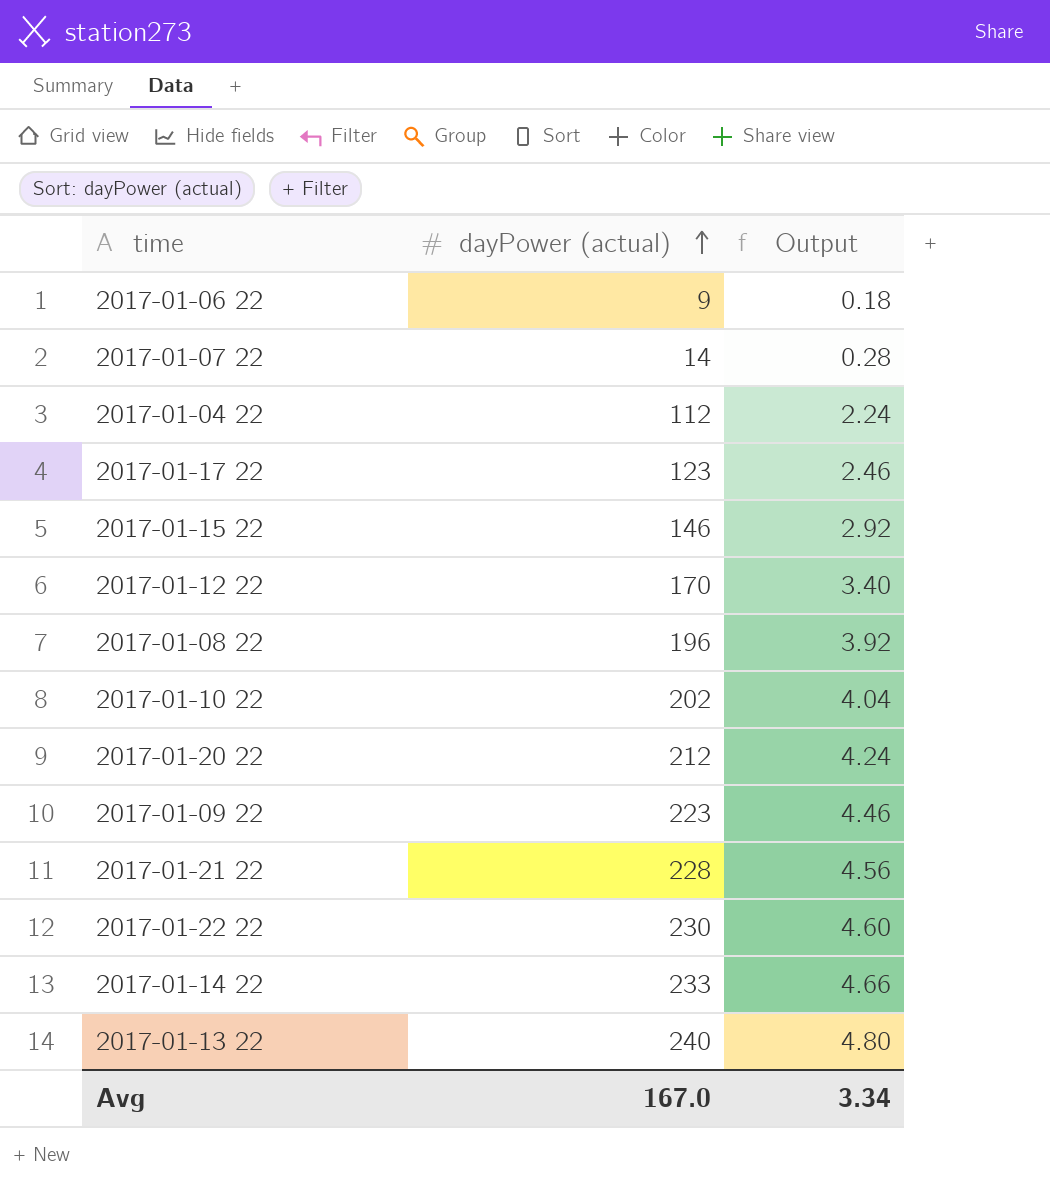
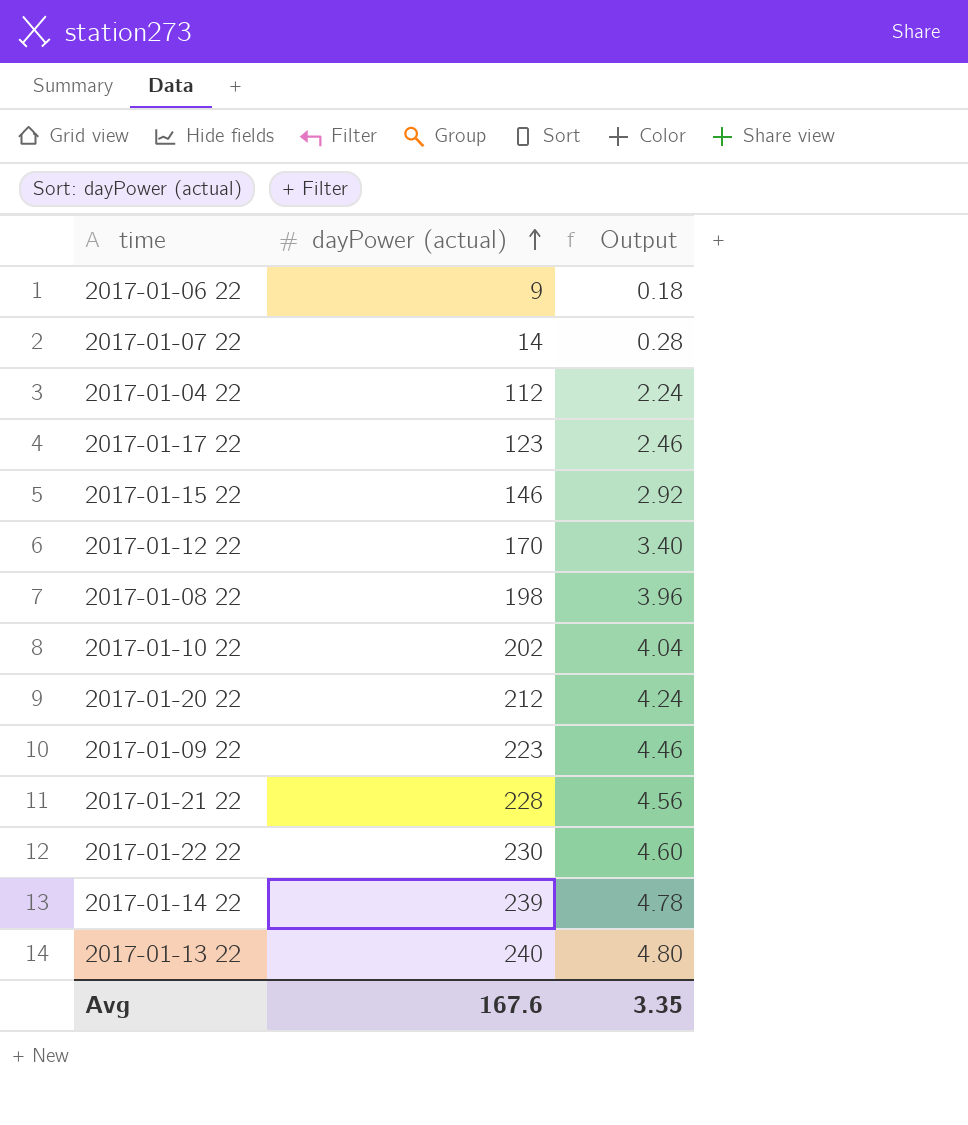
2017-01-08 22 | dayPower (actual): 196 -> 198
2017-01-08 22 | Output: 3.92 -> 3.96
2017-01-14 22 | dayPower (actual): 233 -> 239
2017-01-14 22 | Output: 4.66 -> 4.78
Avg | dayPower (actual): 167.0 -> 167.6
Avg | Output: 3.34 -> 3.35

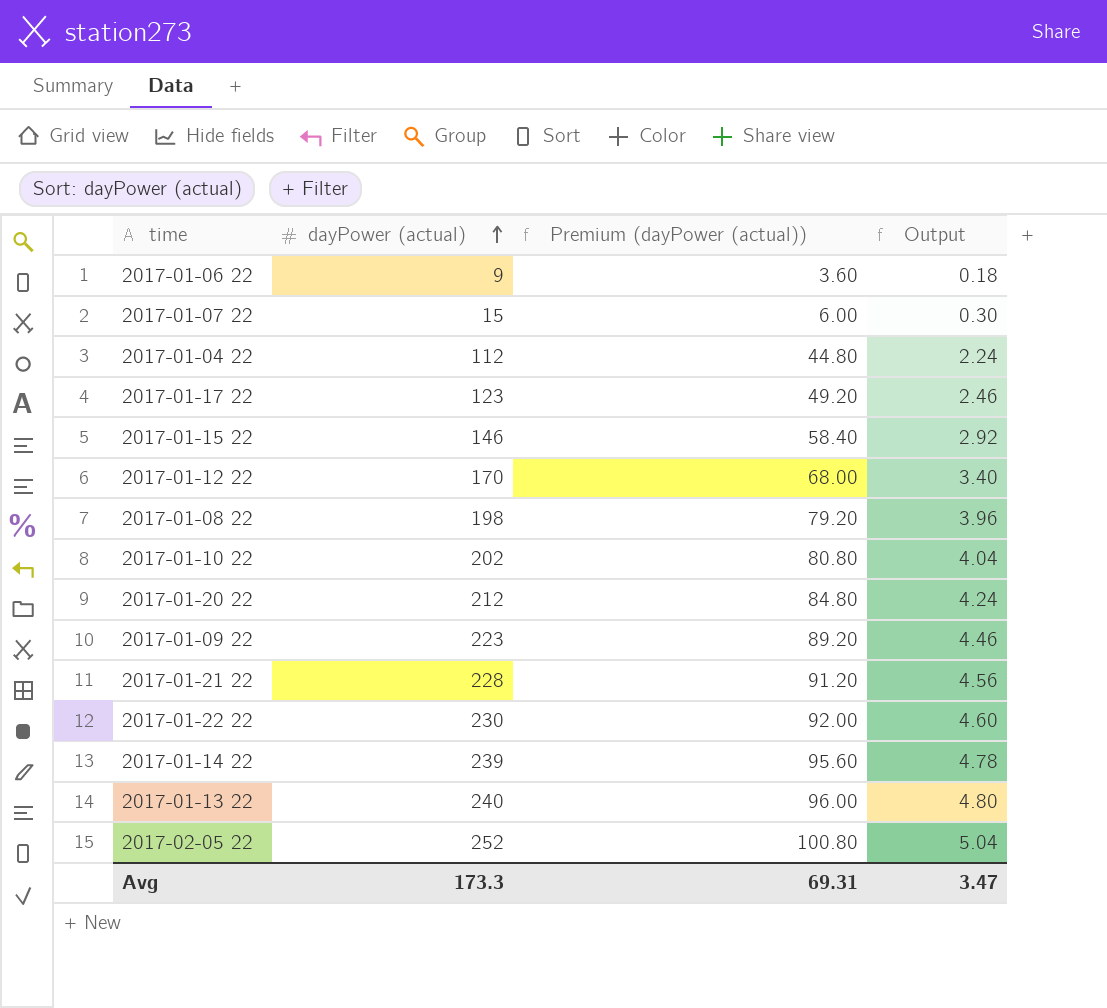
column Premium (dayPower (actual)) | formula: none -> [dayPower (actual)] * 0.4
2017-01-07 22 | dayPower (actual): 14 -> 15
2017-01-07 22 | Output: 0.28 -> 0.30
row 2017-02-05 22: none -> 252 | 100.80 | 5.04
Avg | dayPower (actual): 167.6 -> 173.3
Avg | Output: 3.35 -> 3.47

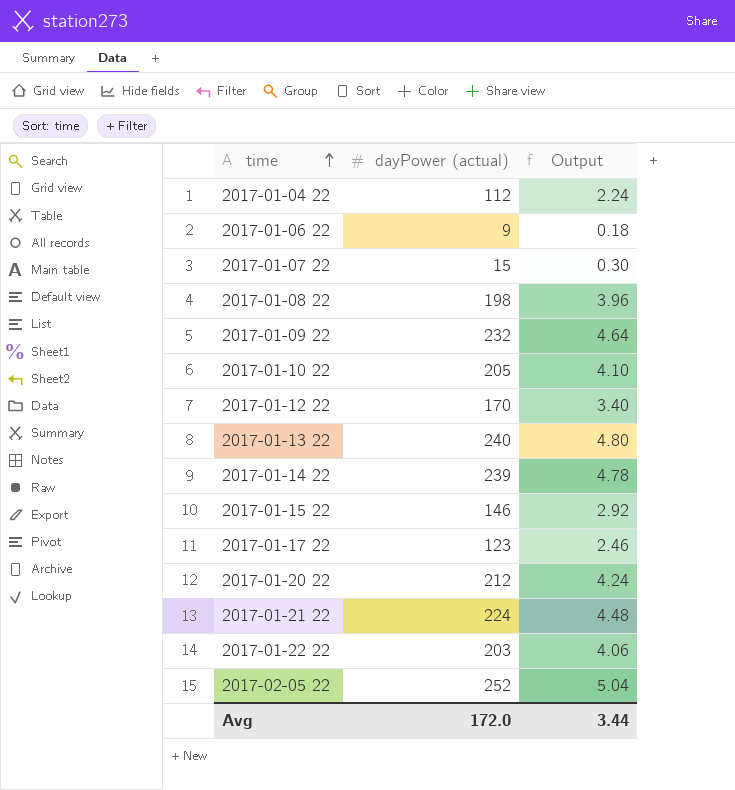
row order: dayPower (actual) ascending -> time ascending
column Premium (dayPower (actual)) | formula: [dayPower (actual)] * 0.4 -> none
2017-01-09 22 | dayPower (actual): 223 -> 232
2017-01-09 22 | Output: 4.46 -> 4.64
2017-01-10 22 | dayPower (actual): 202 -> 205
2017-01-10 22 | Output: 4.04 -> 4.10
2017-01-21 22 | dayPower (actual): 228 -> 224
2017-01-21 22 | Output: 4.56 -> 4.48
2017-01-22 22 | dayPower (actual): 230 -> 203
2017-01-22 22 | Output: 4.60 -> 4.06
Avg | dayPower (actual): 173.3 -> 172.0
Avg | Output: 3.47 -> 3.44

